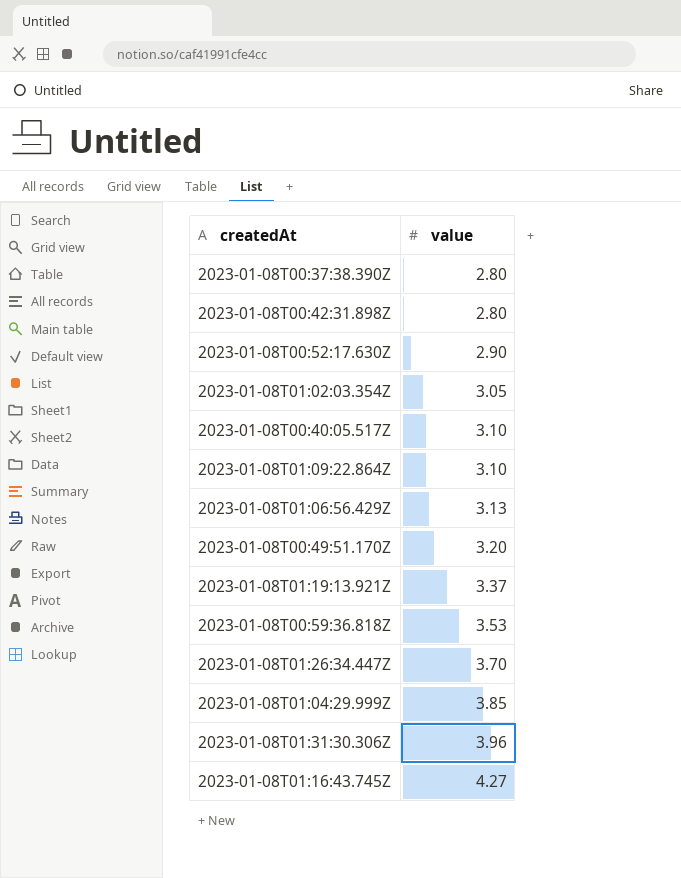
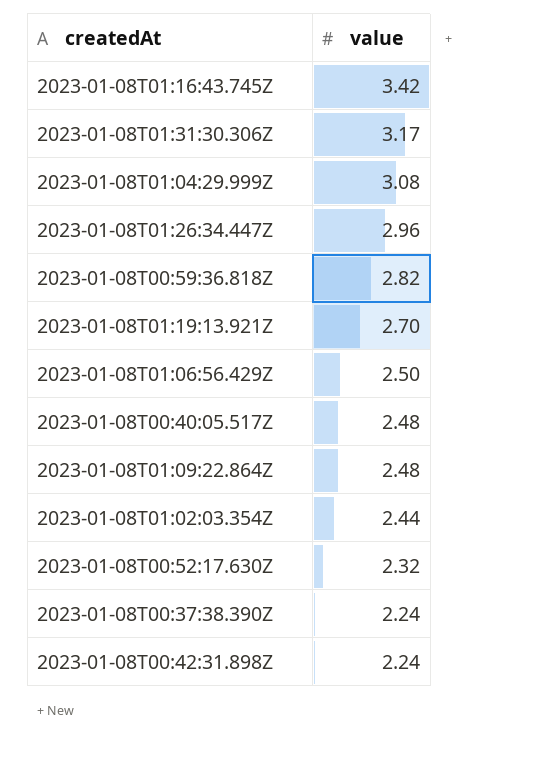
row order: value ascending -> value descending
row 2023-01-08T00:49:51.170Z: 3.20 -> none
2023-01-08T01:16:43.745Z | value: 4.27 -> 3.42
2023-01-08T01:31:30.306Z | value: 3.96 -> 3.17
2023-01-08T01:04:29.999Z | value: 3.85 -> 3.08
2023-01-08T01:26:34.447Z | value: 3.70 -> 2.96
2023-01-08T00:59:36.818Z | value: 3.53 -> 2.82
2023-01-08T01:19:13.921Z | value: 3.37 -> 2.70
2023-01-08T01:06:56.429Z | value: 3.13 -> 2.50
2023-01-08T00:40:05.517Z | value: 3.10 -> 2.48
2023-01-08T01:09:22.864Z | value: 3.10 -> 2.48
2023-01-08T01:02:03.354Z | value: 3.05 -> 2.44
2023-01-08T00:52:17.630Z | value: 2.90 -> 2.32
2023-01-08T00:37:38.390Z | value: 2.80 -> 2.24
2023-01-08T00:42:31.898Z | value: 2.80 -> 2.24

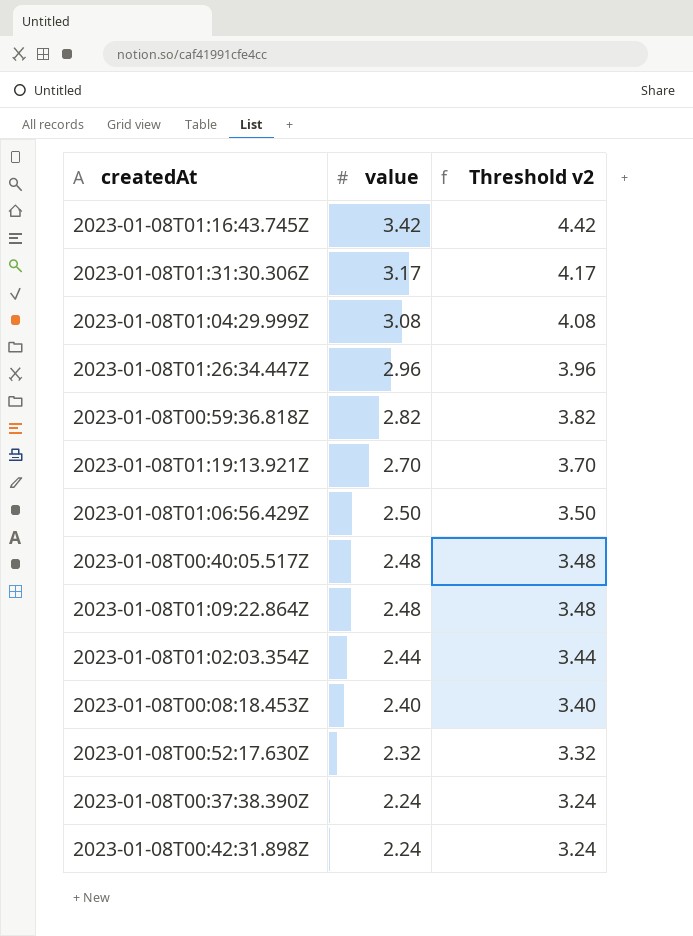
column Threshold v2 | formula: none -> [value] + 1
row 2023-01-08T00:08:18.453Z: none -> 2.40 | 3.40

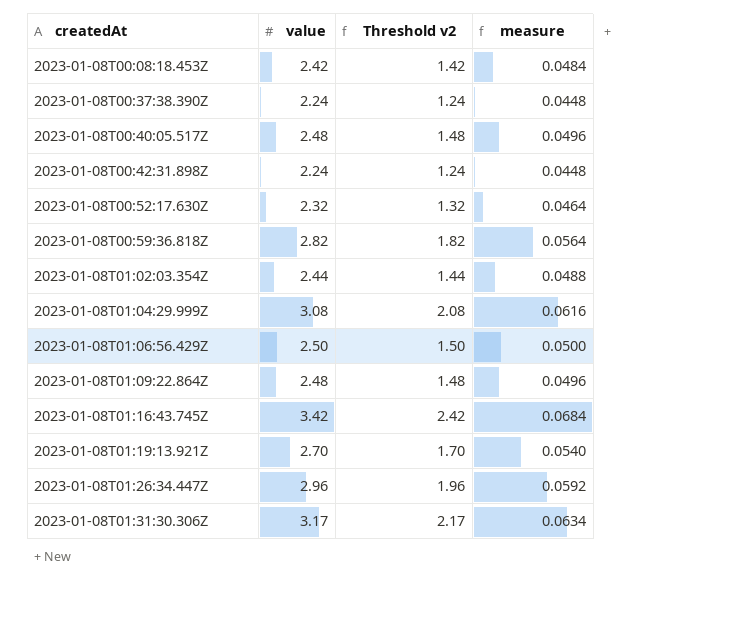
row order: value descending -> createdAt ascending
column Threshold v2 | formula: [value] + 1 -> [value] - 1
column measure | formula: none -> [value] * 0.02
2023-01-08T00:08:18.453Z | value: 2.40 -> 2.42

